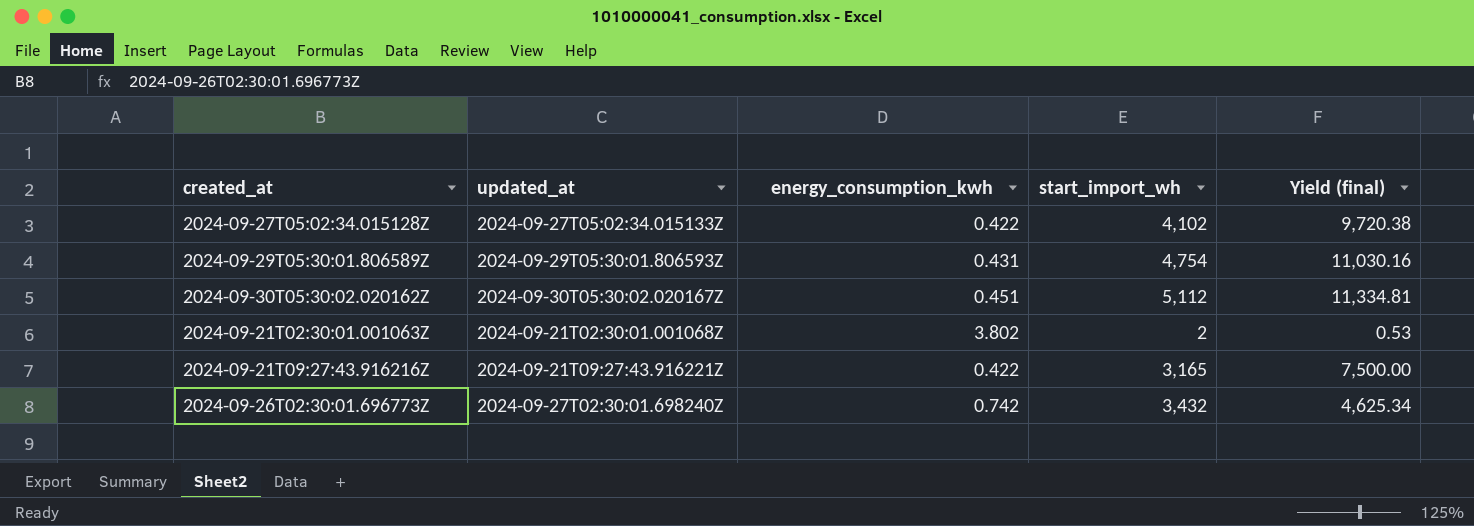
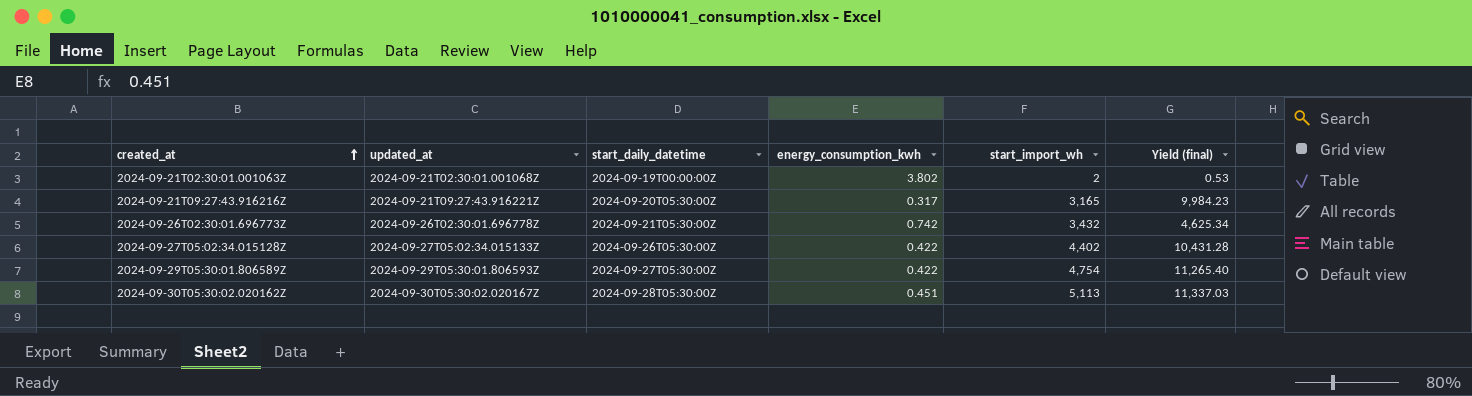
row order: none -> created_at ascending
column start_daily_datetime | position: none -> 3
2024-09-21T09:27:43.916216Z | energy_consumption_kwh: 0.422 -> 0.317
2024-09-21T09:27:43.916216Z | Yield (final): 7,500.00 -> 9,984.23
2024-09-26T02:30:01.696773Z | updated_at: 2024-09-27T02:30:01.698240Z -> 2024-09-26T02:30:01.696778Z
2024-09-27T05:02:34.015128Z | start_import_wh: 4,102 -> 4,402
2024-09-27T05:02:34.015128Z | Yield (final): 9,720.38 -> 10,431.28
2024-09-29T05:30:01.806589Z | energy_consumption_kwh: 0.431 -> 0.422
2024-09-29T05:30:01.806589Z | Yield (final): 11,030.16 -> 11,265.40
2024-09-30T05:30:02.020162Z | start_import_wh: 5,112 -> 5,113
2024-09-30T05:30:02.020162Z | Yield (final): 11,334.81 -> 11,337.03

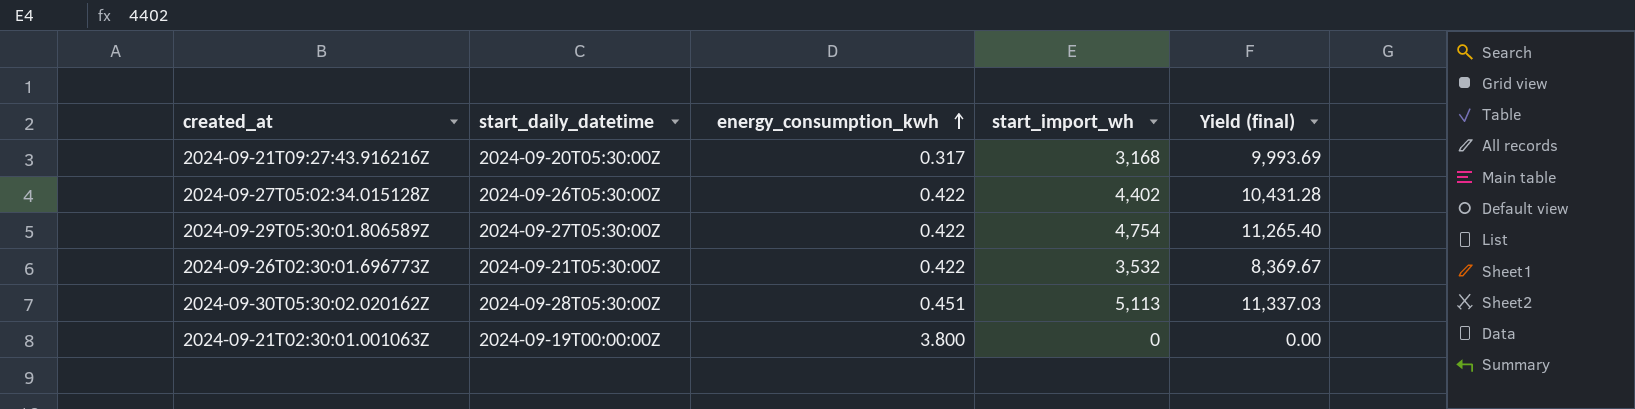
row order: created_at ascending -> energy_consumption_kwh ascending
column updated_at | position: 2 -> none
2024-09-21T09:27:43.916216Z | start_import_wh: 3,165 -> 3,168
2024-09-21T09:27:43.916216Z | Yield (final): 9,984.23 -> 9,993.69
2024-09-26T02:30:01.696773Z | energy_consumption_kwh: 0.742 -> 0.422
2024-09-26T02:30:01.696773Z | start_import_wh: 3,432 -> 3,532
2024-09-26T02:30:01.696773Z | Yield (final): 4,625.34 -> 8,369.67
2024-09-21T02:30:01.001063Z | energy_consumption_kwh: 3.802 -> 3.800
2024-09-21T02:30:01.001063Z | start_import_wh: 2 -> 0
2024-09-21T02:30:01.001063Z | Yield (final): 0.53 -> 0.00

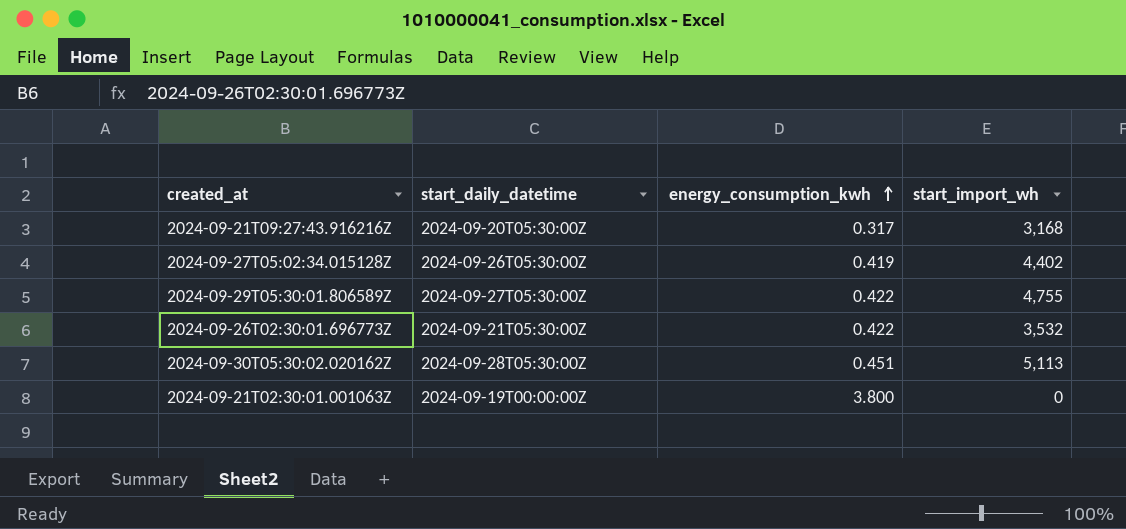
column Yield (final) | formula: [start_import_wh] / [energy_consumption_kwh] -> none
2024-09-27T05:02:34.015128Z | energy_consumption_kwh: 0.422 -> 0.419
2024-09-29T05:30:01.806589Z | start_import_wh: 4,754 -> 4,755

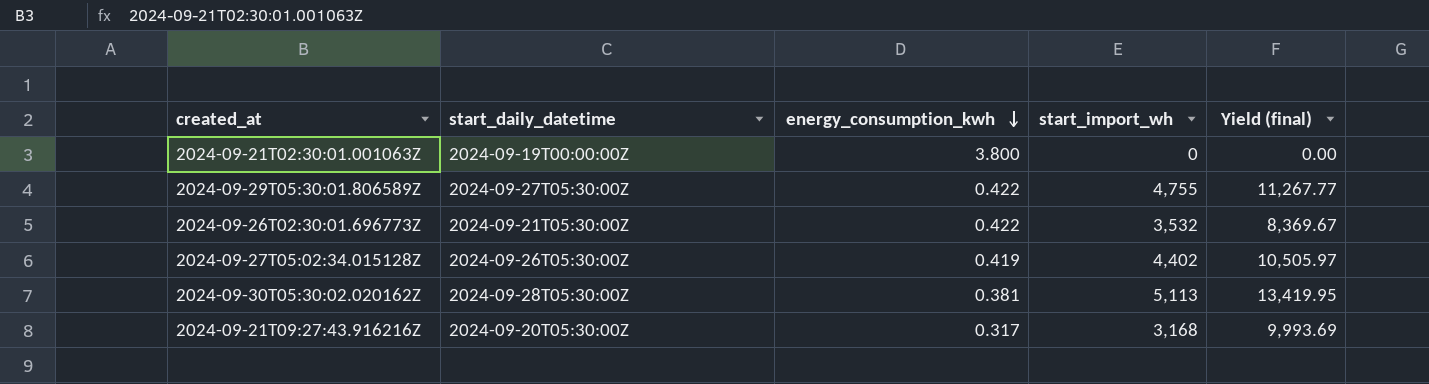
row order: energy_consumption_kwh ascending -> energy_consumption_kwh descending
column Yield (final) | formula: none -> [start_import_wh] / [energy_consumption_kwh]
2024-09-30T05:30:02.020162Z | energy_consumption_kwh: 0.451 -> 0.381

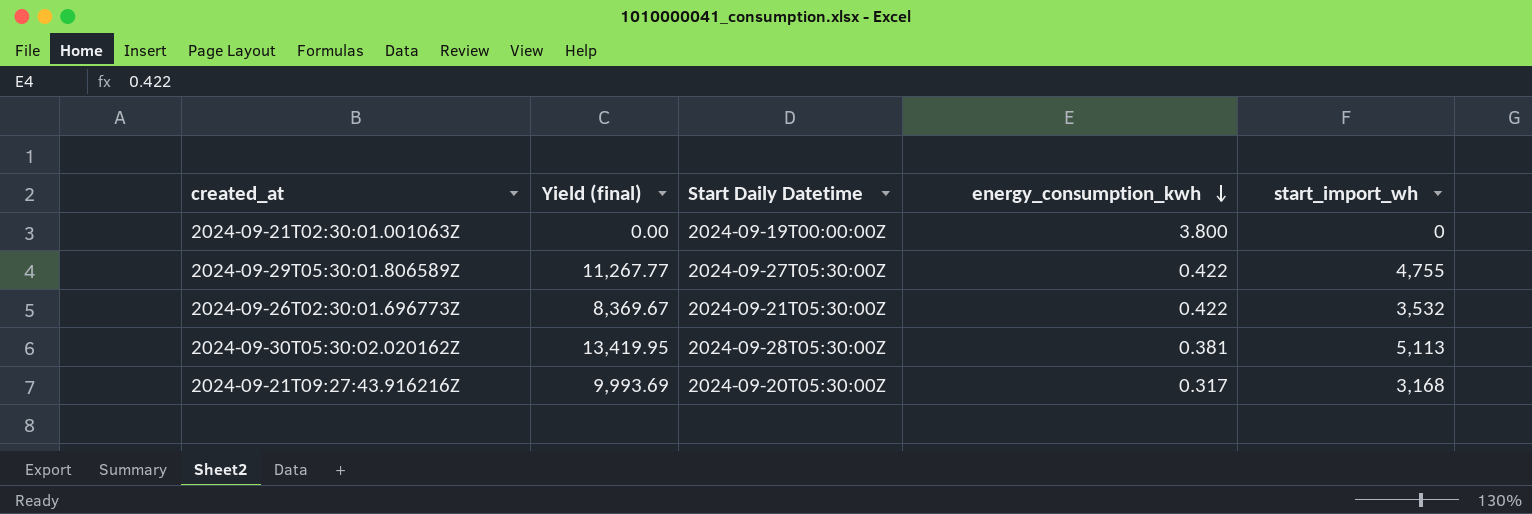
column Yield (final) | position: 5 -> 2
column name: start_daily_datetime -> Start Daily Datetime
row 2024-09-27T05:02:34.015128Z: 2024-09-26T05:30:00Z | 0.419 | 4,402 | 10,505.97 -> none

